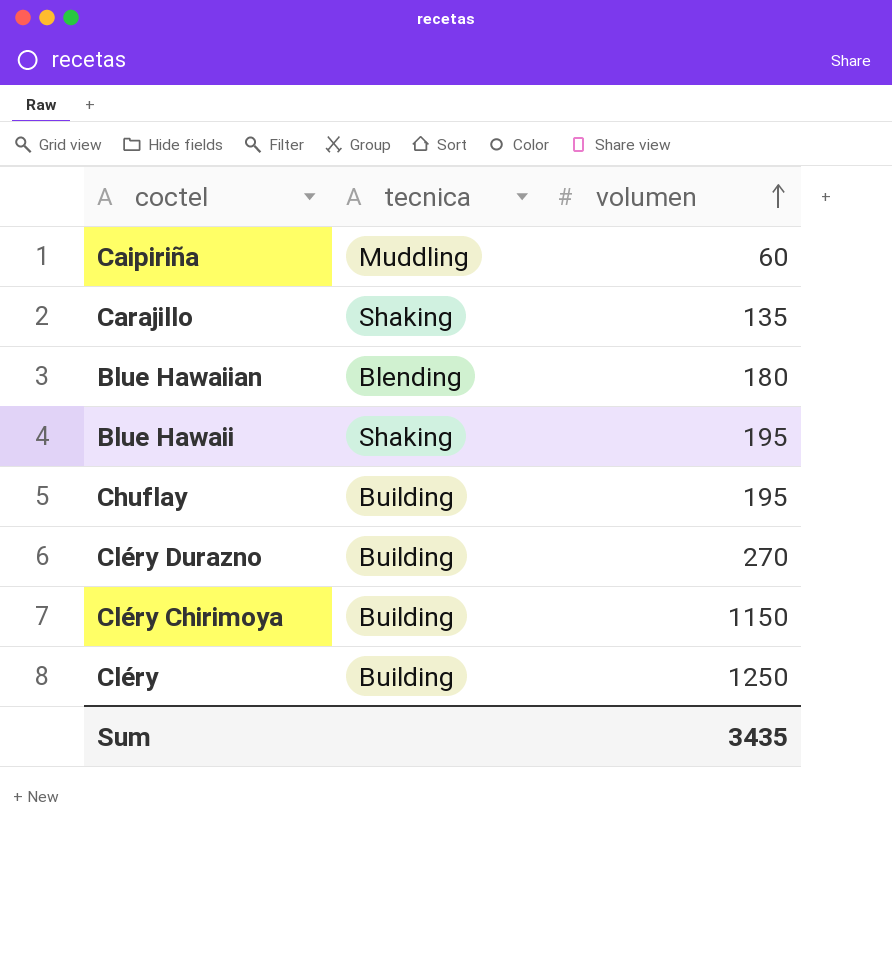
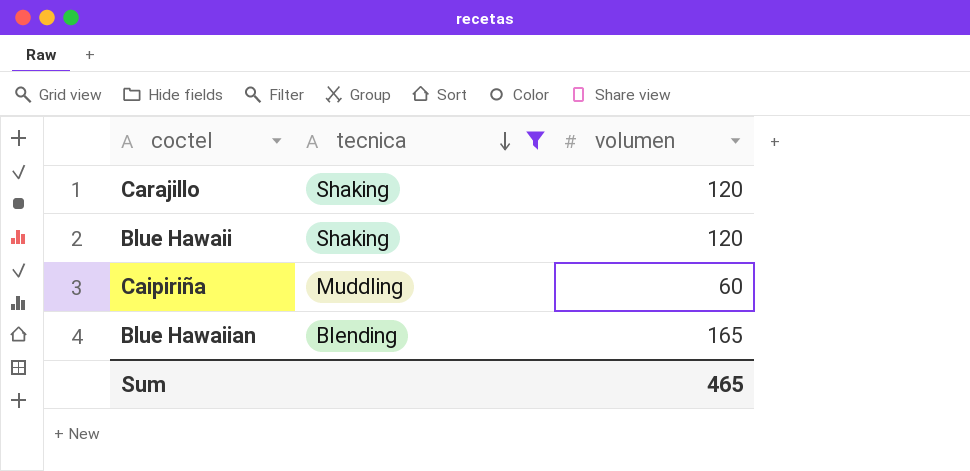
filter: none -> tecnica != Building
row order: volumen ascending -> tecnica descending
Carajillo | volumen: 135 -> 120
Blue Hawaii | volumen: 195 -> 120
Blue Hawaiian | volumen: 180 -> 165
Sum | volumen: 3435 -> 465

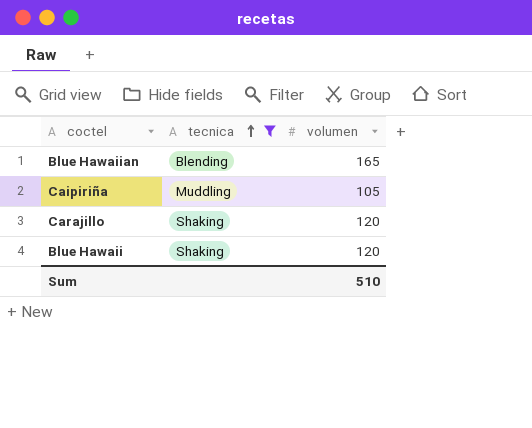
row order: tecnica descending -> tecnica ascending
Caipiriña | volumen: 60 -> 105
Sum | volumen: 465 -> 510

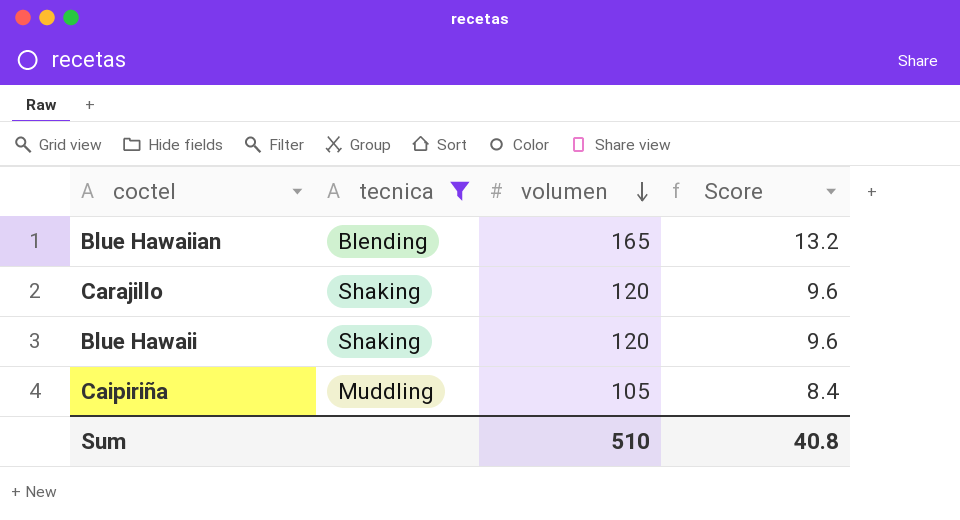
row order: tecnica ascending -> volumen descending
column Score | formula: none -> [volumen] * 0.08

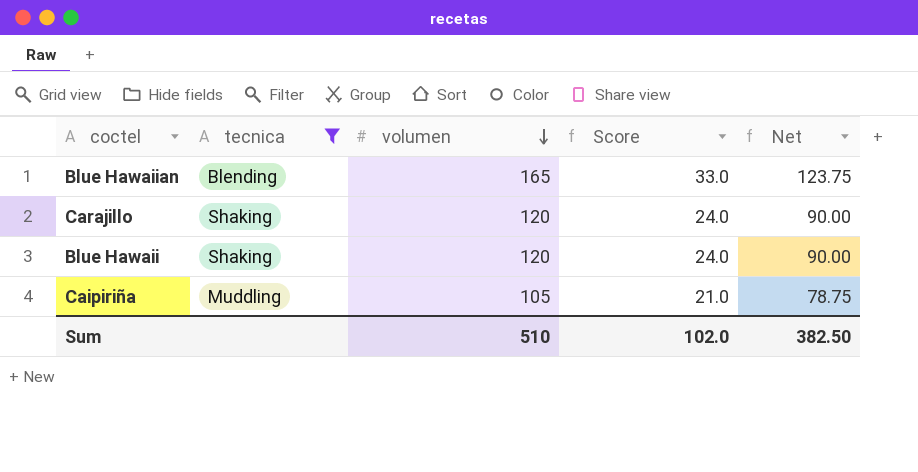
column Score | formula: [volumen] * 0.08 -> [volumen] * 0.2
column Net | formula: none -> [volumen] * 0.75
Sum | Score: 40.8 -> 102.0

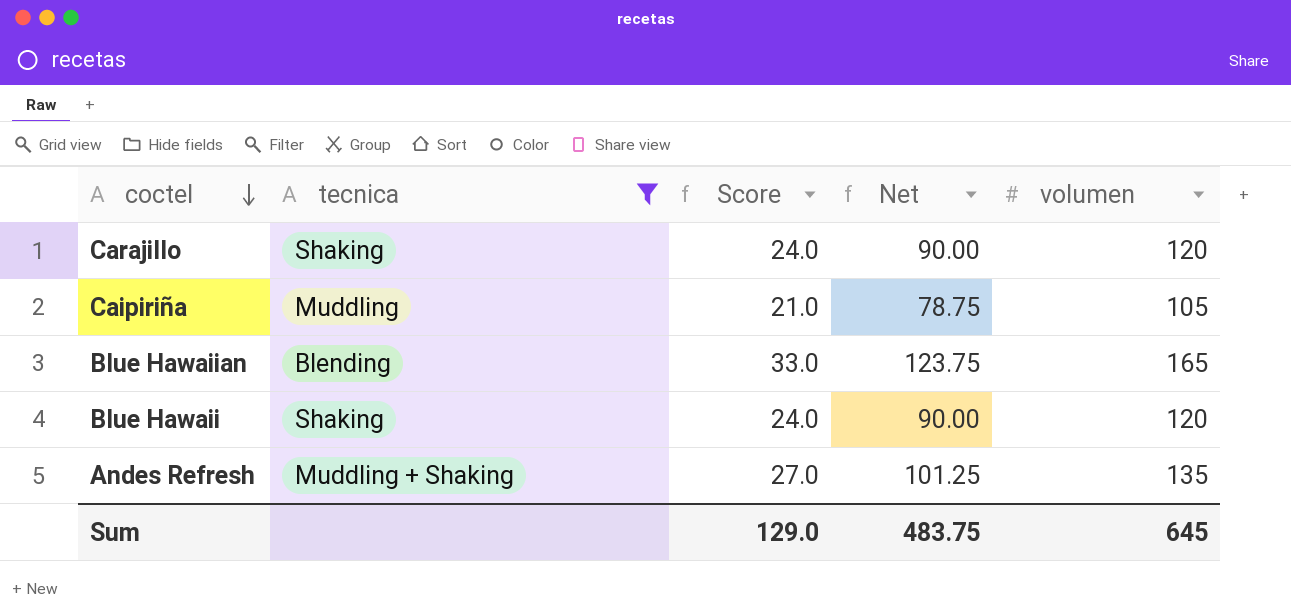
row order: volumen descending -> coctel descending
column volumen | position: 3 -> 5
row Andes Refresh: none -> Muddling + Shaking | 27.0 | 101.25 | 135
Sum | Score: 102.0 -> 129.0
Sum | Net: 382.50 -> 483.75
Sum | volumen: 510 -> 645

